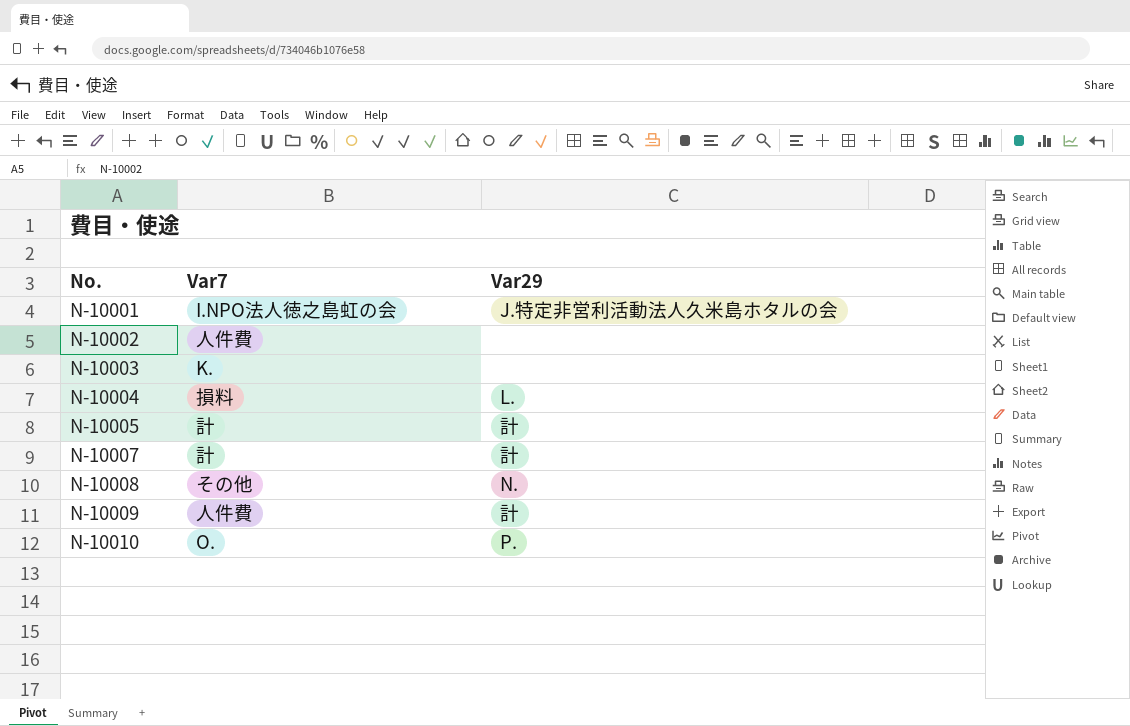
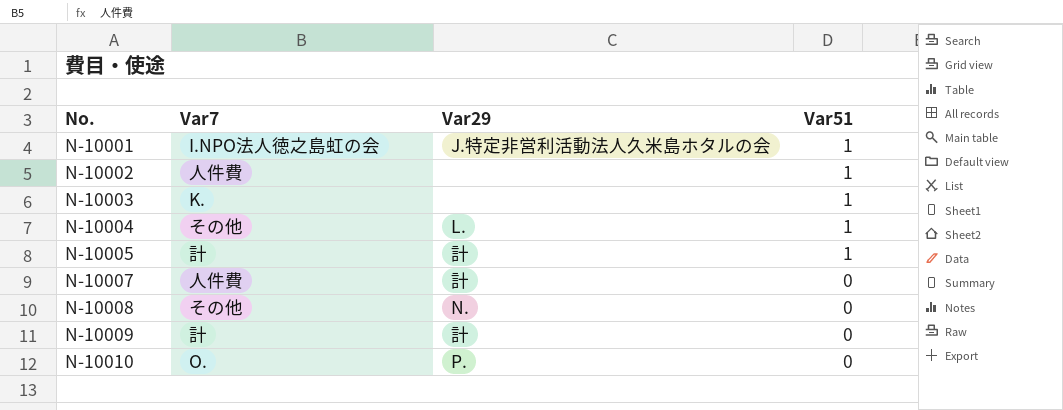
column Var51 | position: none -> 4
N-10004 | Var7: 損料 -> その他
N-10007 | Var7: 計 -> 人件費
N-10009 | Var7: 人件費 -> 計

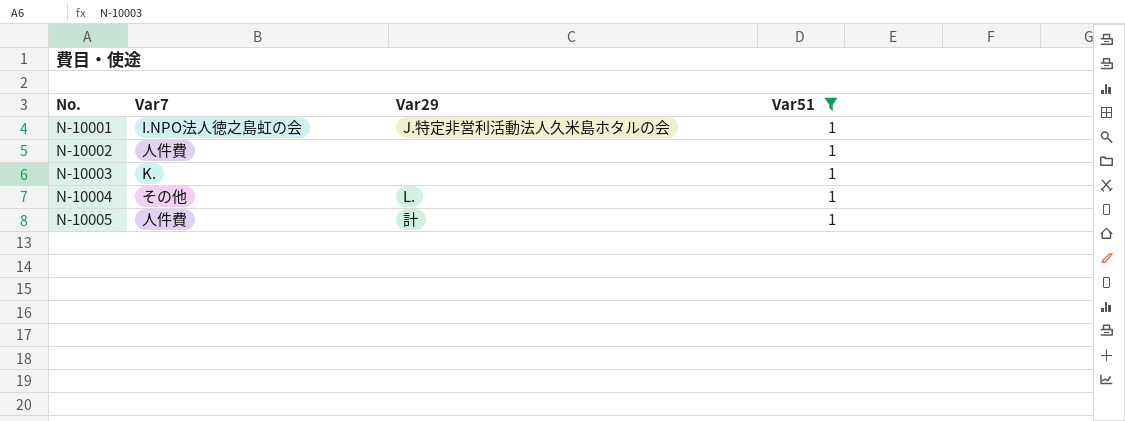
filter: none -> Var51 = 1
N-10005 | Var7: 計 -> 人件費

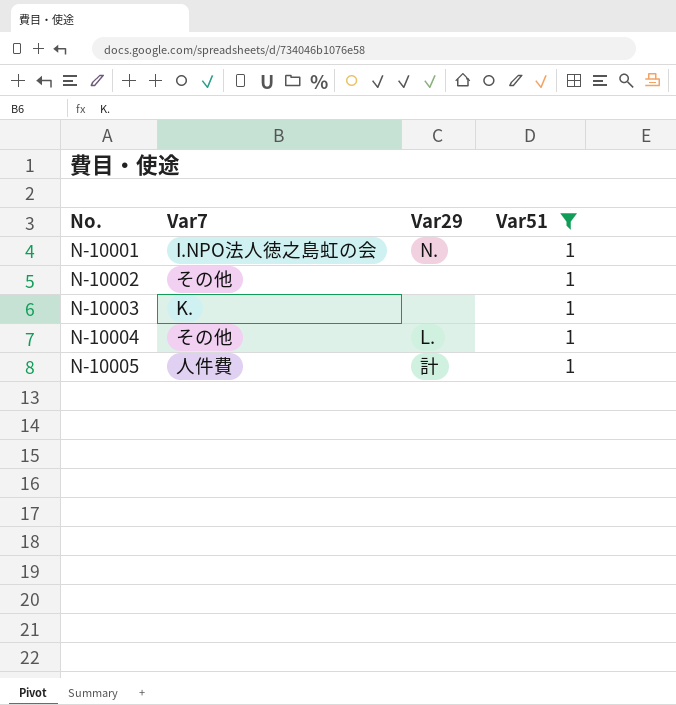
N-10001 | Var29: J.特定非営利活動法人久米島ホタルの会 -> N.
N-10002 | Var7: 人件費 -> その他

